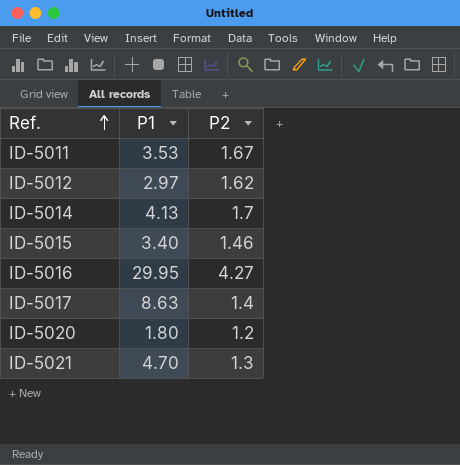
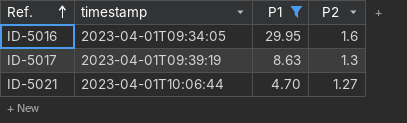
filter: none -> P1 >= 4.70
column timestamp | position: none -> 2
ID-5016 | P2: 4.27 -> 1.6
ID-5017 | P2: 1.4 -> 1.3
ID-5021 | P2: 1.3 -> 1.27

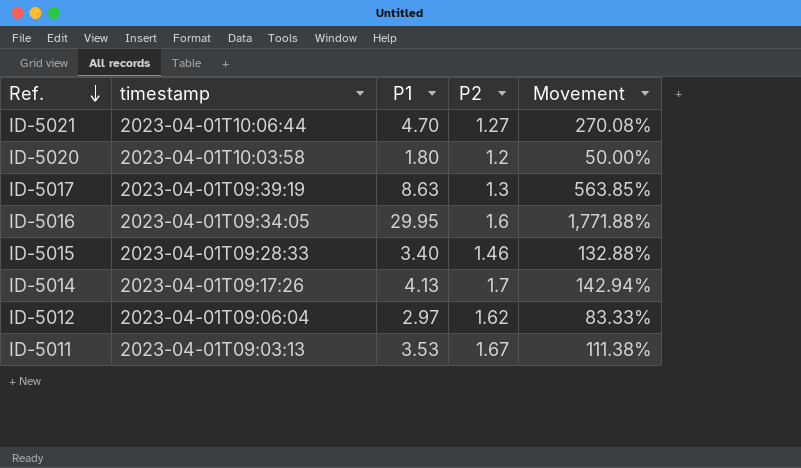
filter: P1 >= 4.70 -> none
row order: Ref. ascending -> Ref. descending
column Movement | formula: none -> ([P1] - [P2]) / [P2]

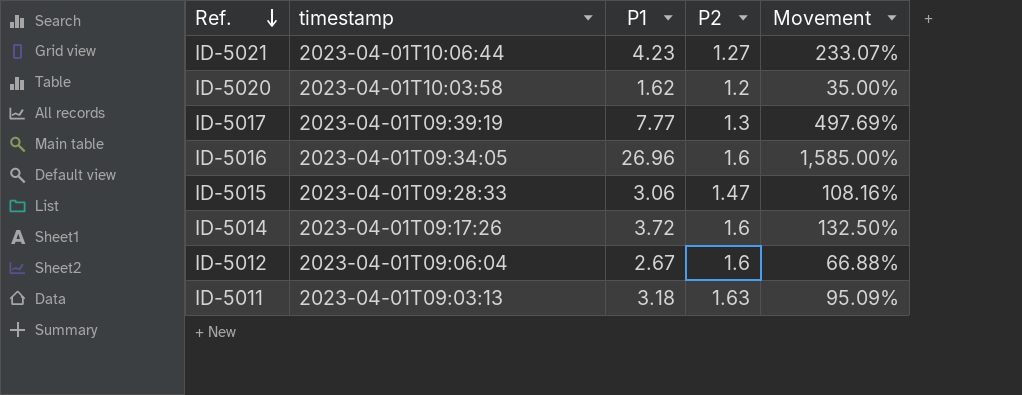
ID-5021 | P1: 4.70 -> 4.23
ID-5021 | Movement: 270.08% -> 233.07%
ID-5020 | P1: 1.80 -> 1.62
ID-5020 | Movement: 50.00% -> 35.00%
ID-5017 | P1: 8.63 -> 7.77
ID-5017 | Movement: 563.85% -> 497.69%
ID-5016 | P1: 29.95 -> 26.96
ID-5016 | Movement: 1,771.88% -> 1,585.00%
ID-5015 | P1: 3.40 -> 3.06
ID-5015 | P2: 1.46 -> 1.47
ID-5015 | Movement: 132.88% -> 108.16%
ID-5014 | P1: 4.13 -> 3.72
ID-5014 | P2: 1.7 -> 1.6
ID-5014 | Movement: 142.94% -> 132.50%
ID-5012 | P1: 2.97 -> 2.67
ID-5012 | P2: 1.62 -> 1.6
ID-5012 | Movement: 83.33% -> 66.88%
ID-5011 | P1: 3.53 -> 3.18
ID-5011 | P2: 1.67 -> 1.63
ID-5011 | Movement: 111.38% -> 95.09%

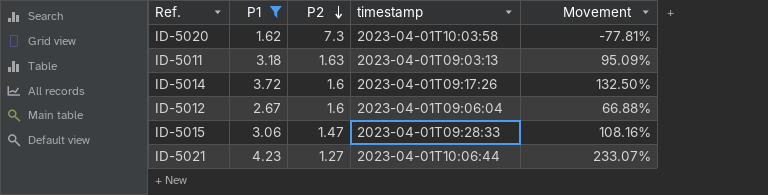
filter: none -> P1 <= 4.23
row order: Ref. descending -> P2 descending
column timestamp | position: 2 -> 4
ID-5020 | P2: 1.2 -> 7.3
ID-5020 | Movement: 35.00% -> -77.81%

